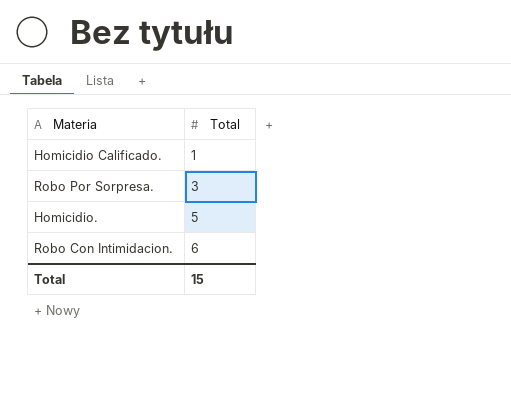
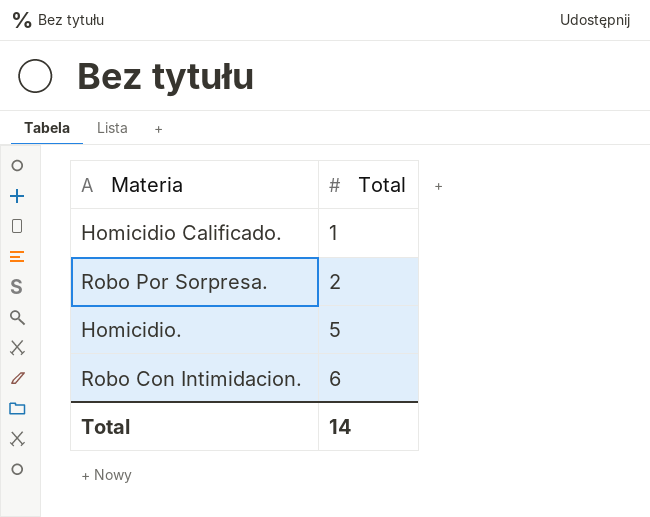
Robo Por Sorpresa. | Total: 3 -> 2
Total | Total: 15 -> 14

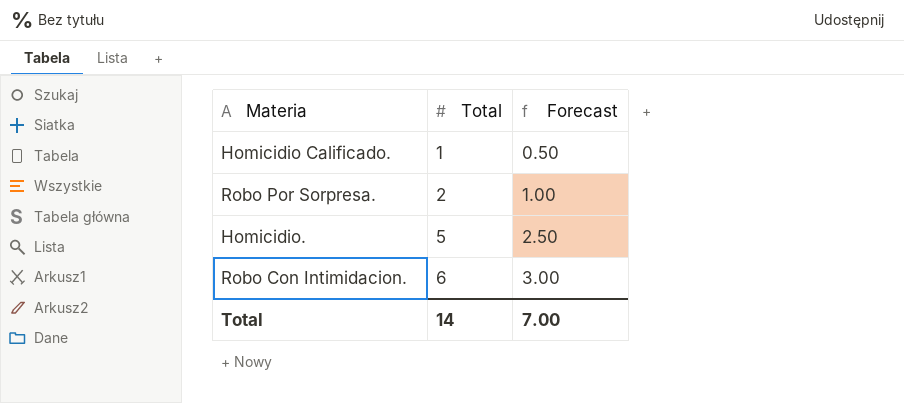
column Forecast | formula: none -> [Total] * 0.5

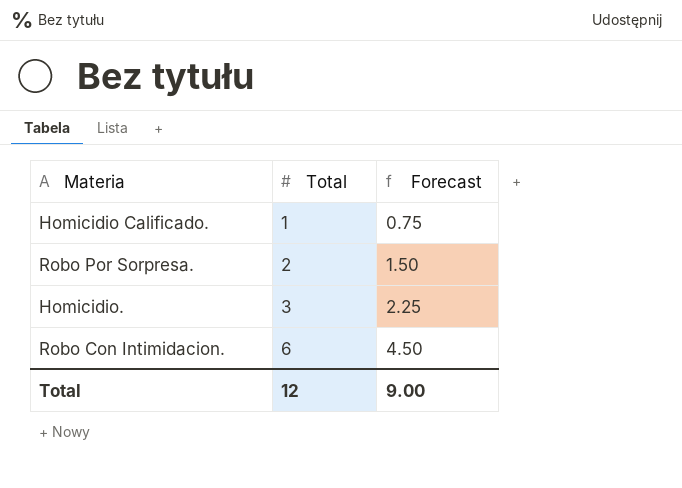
column Forecast | formula: [Total] * 0.5 -> [Total] * 0.75
Homicidio. | Total: 5 -> 3
Total | Total: 14 -> 12
Total | Forecast: 7.00 -> 9.00

